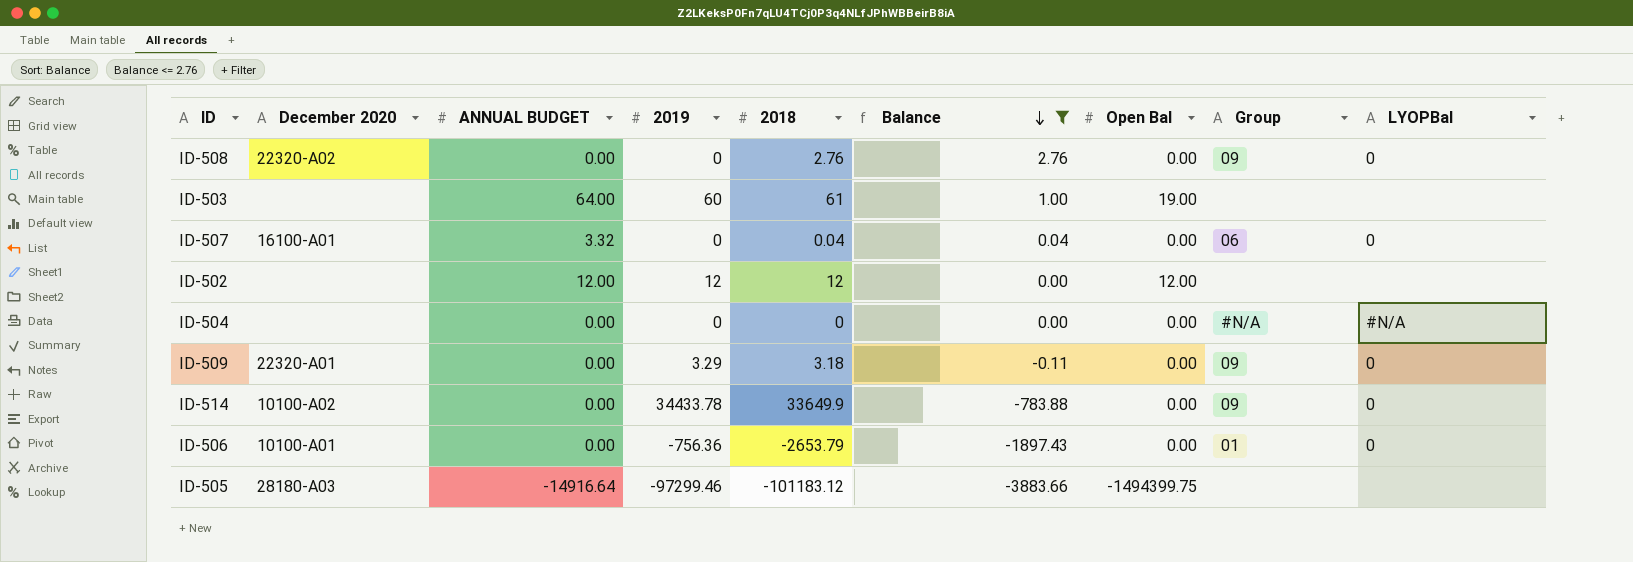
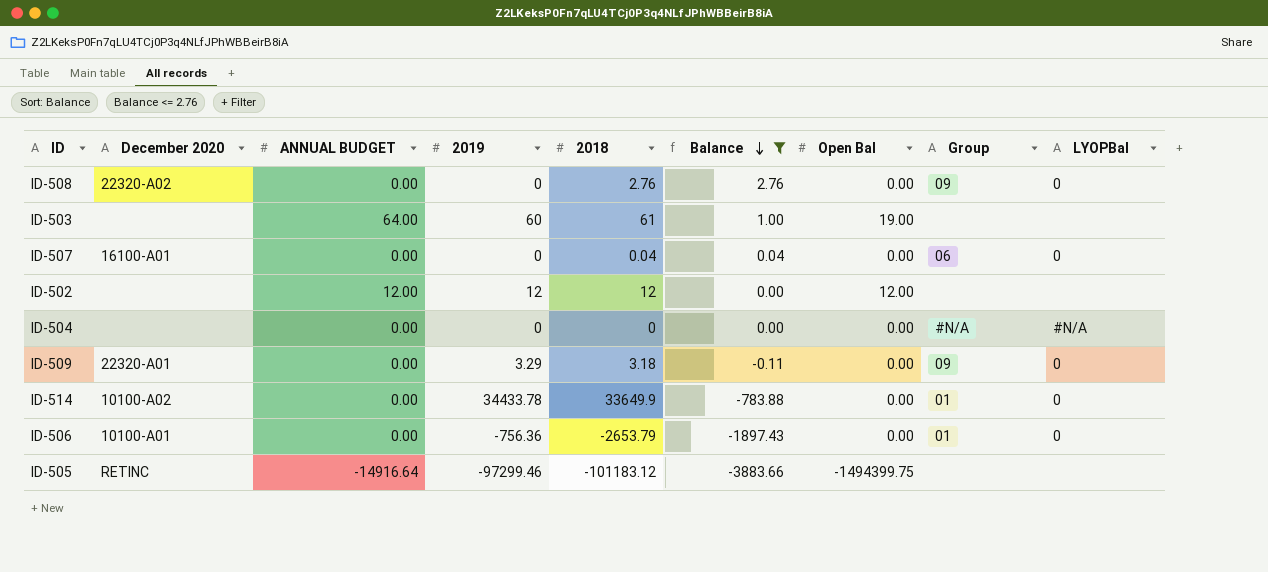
ID-507 | ANNUAL BUDGET: 3.32 -> 0.00
ID-514 | Group: 09 -> 01
ID-505 | December 2020: 28180-A03 -> RETINC

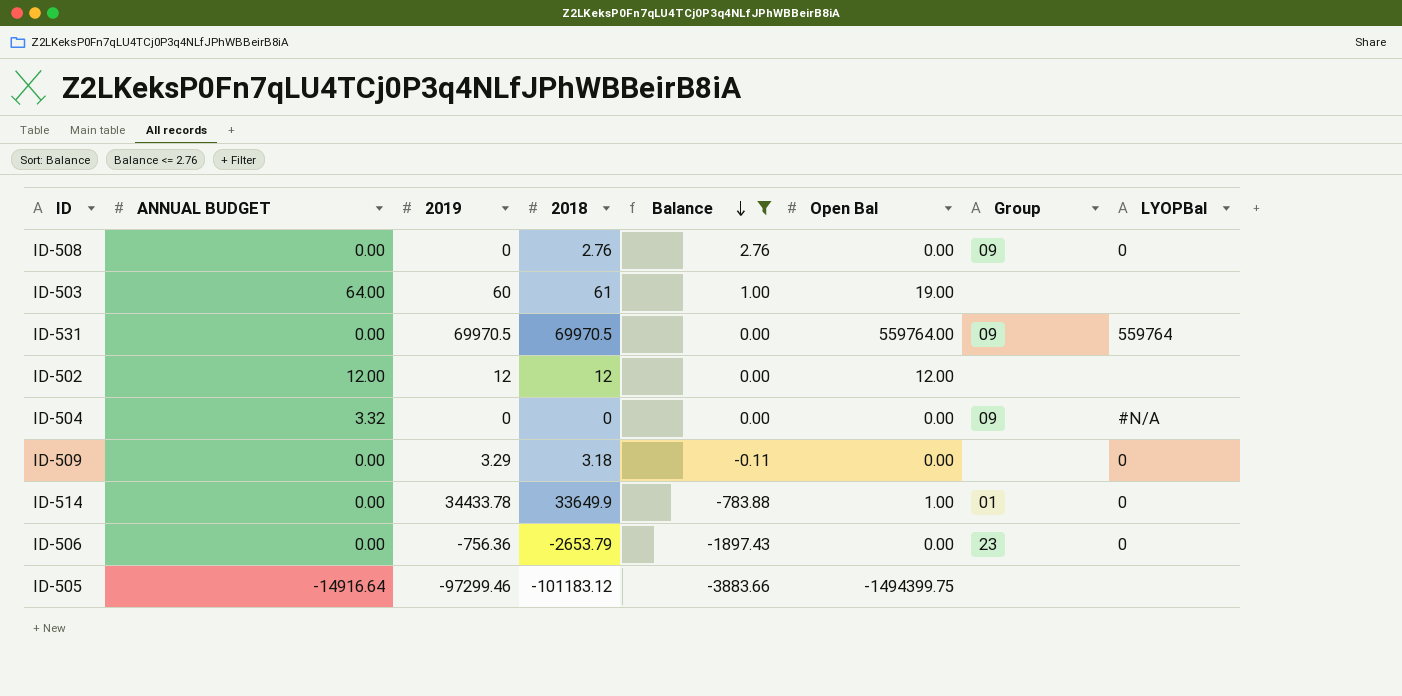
column December 2020 | position: 2 -> none
row ID-507: 16100-A01 | 0.00 | 0 | 0.04 | 0.04 | 0.00 | 06 | 0 -> none
row ID-531: none -> 0.00 | 69970.5 | 69970.5 | 0.00 | 559764.00 | 09 | 559764
ID-504 | ANNUAL BUDGET: 0.00 -> 3.32
ID-504 | Group: #N/A -> 09
ID-509 | Group: 09 -> none
ID-514 | Open Bal: 0.00 -> 1.00
ID-506 | Group: 01 -> 23

